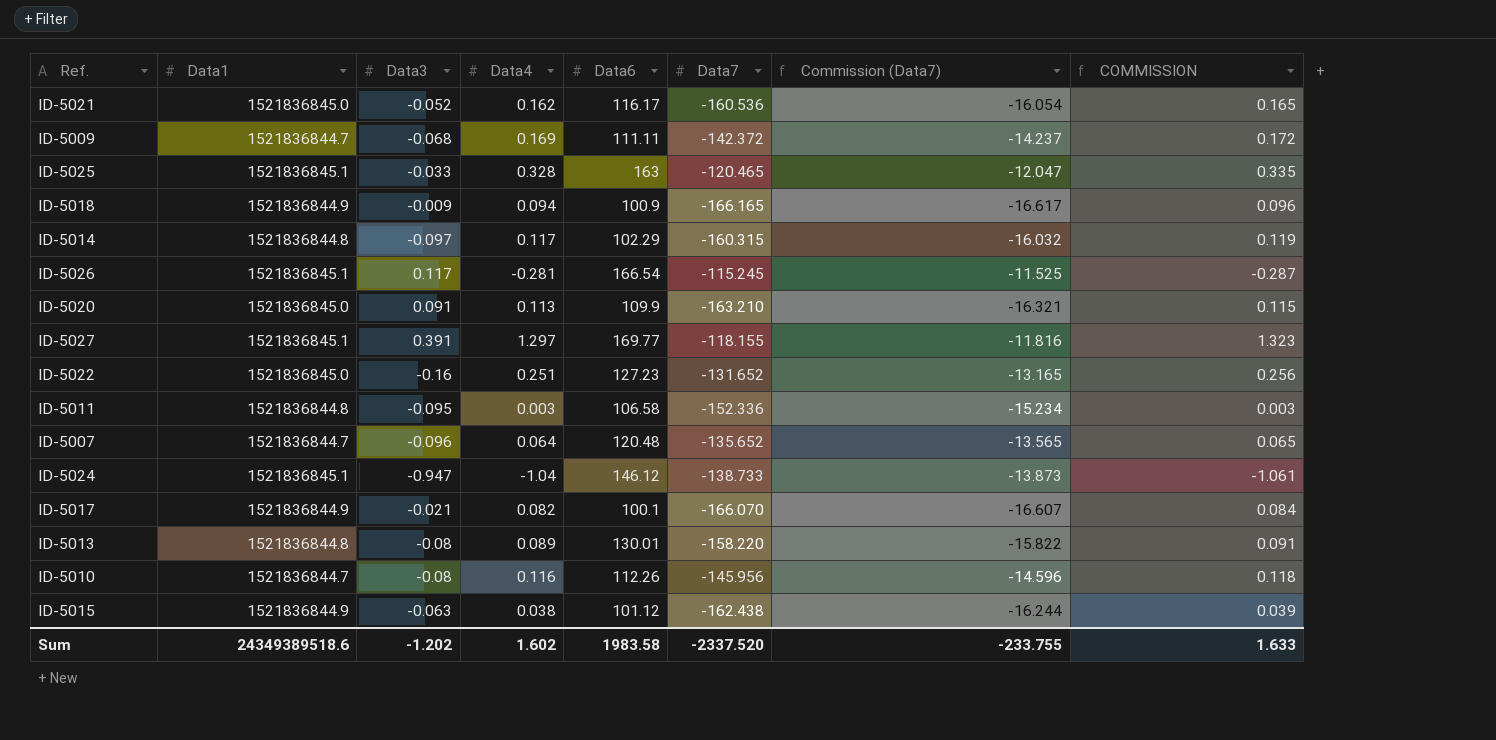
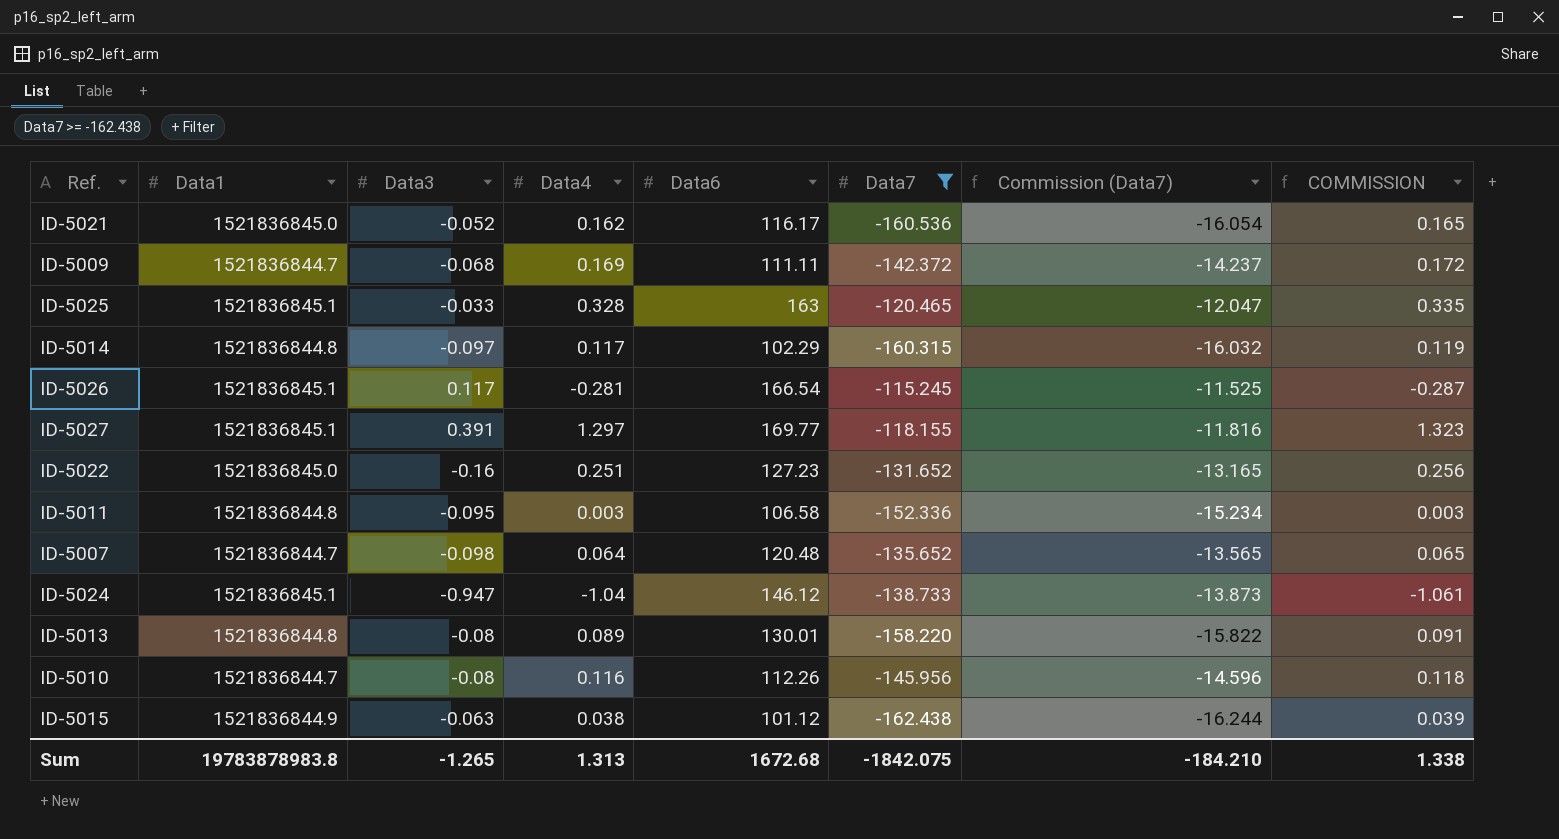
filter: none -> Data7 >= -162.438
ID-5007 | Data3: -0.096 -> -0.098
Sum | Data1: 24349389518.6 -> 19783878983.8
Sum | Data3: -1.202 -> -1.265
Sum | Data4: 1.602 -> 1.313
Sum | Data6: 1983.58 -> 1672.68
Sum | Data7: -2337.520 -> -1842.075
Sum | Commission (Data7): -233.755 -> -184.210
Sum | COMMISSION: 1.633 -> 1.338

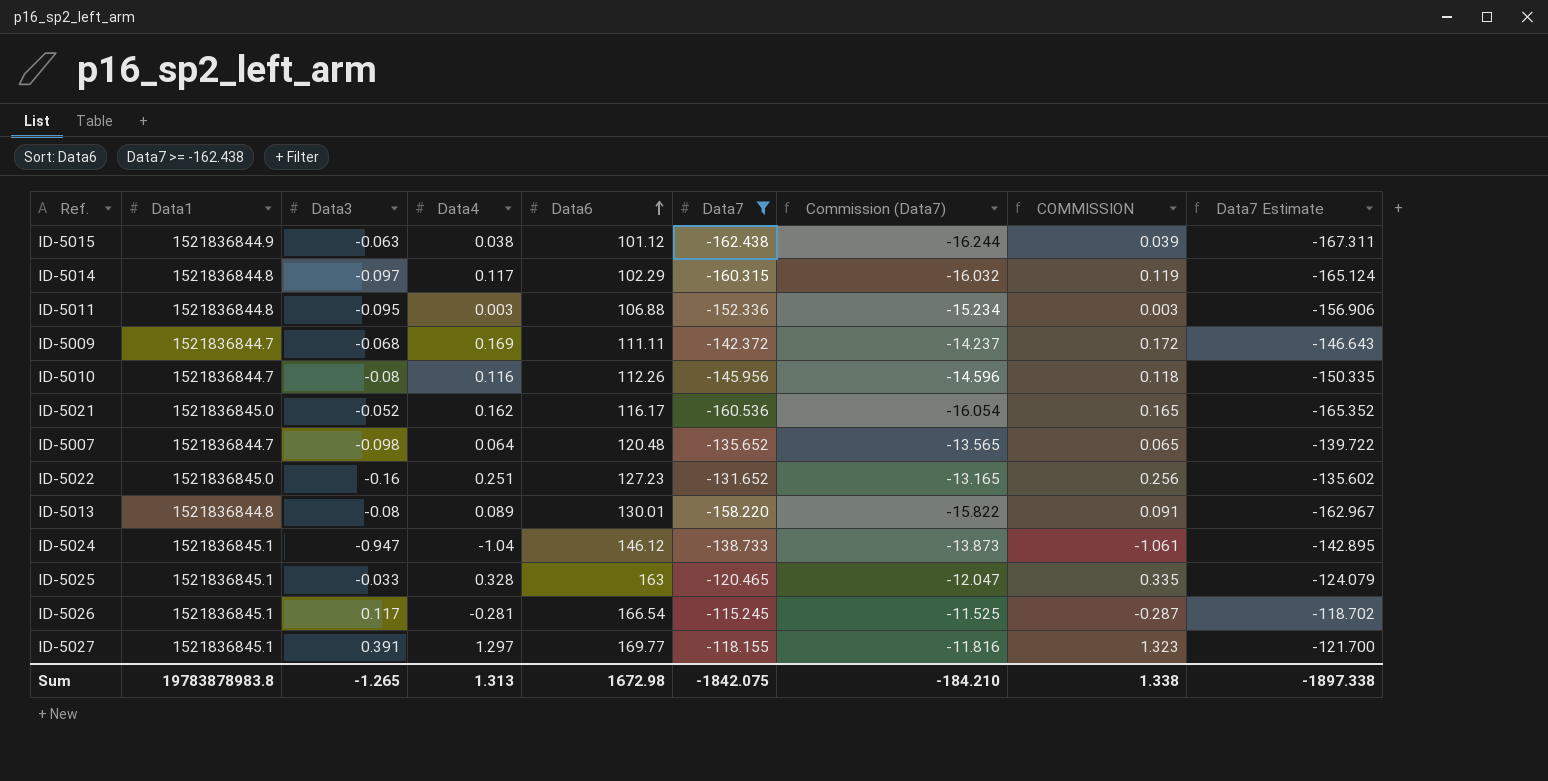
row order: none -> Data6 ascending
column Data7 Estimate | formula: none -> [Data7] * 1.03
ID-5011 | Data6: 106.58 -> 106.88
Sum | Data6: 1672.68 -> 1672.98

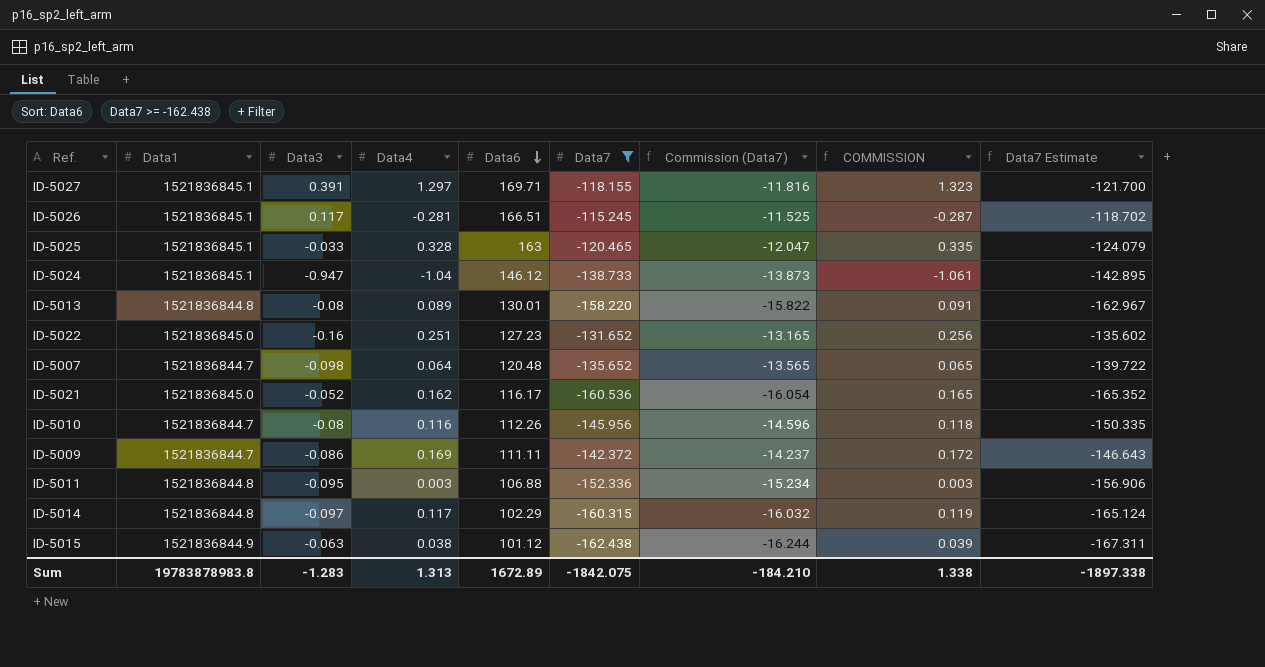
row order: Data6 ascending -> Data6 descending
ID-5027 | Data6: 169.77 -> 169.71
ID-5026 | Data6: 166.54 -> 166.51
ID-5009 | Data3: -0.068 -> -0.086
Sum | Data3: -1.265 -> -1.283
Sum | Data6: 1672.98 -> 1672.89

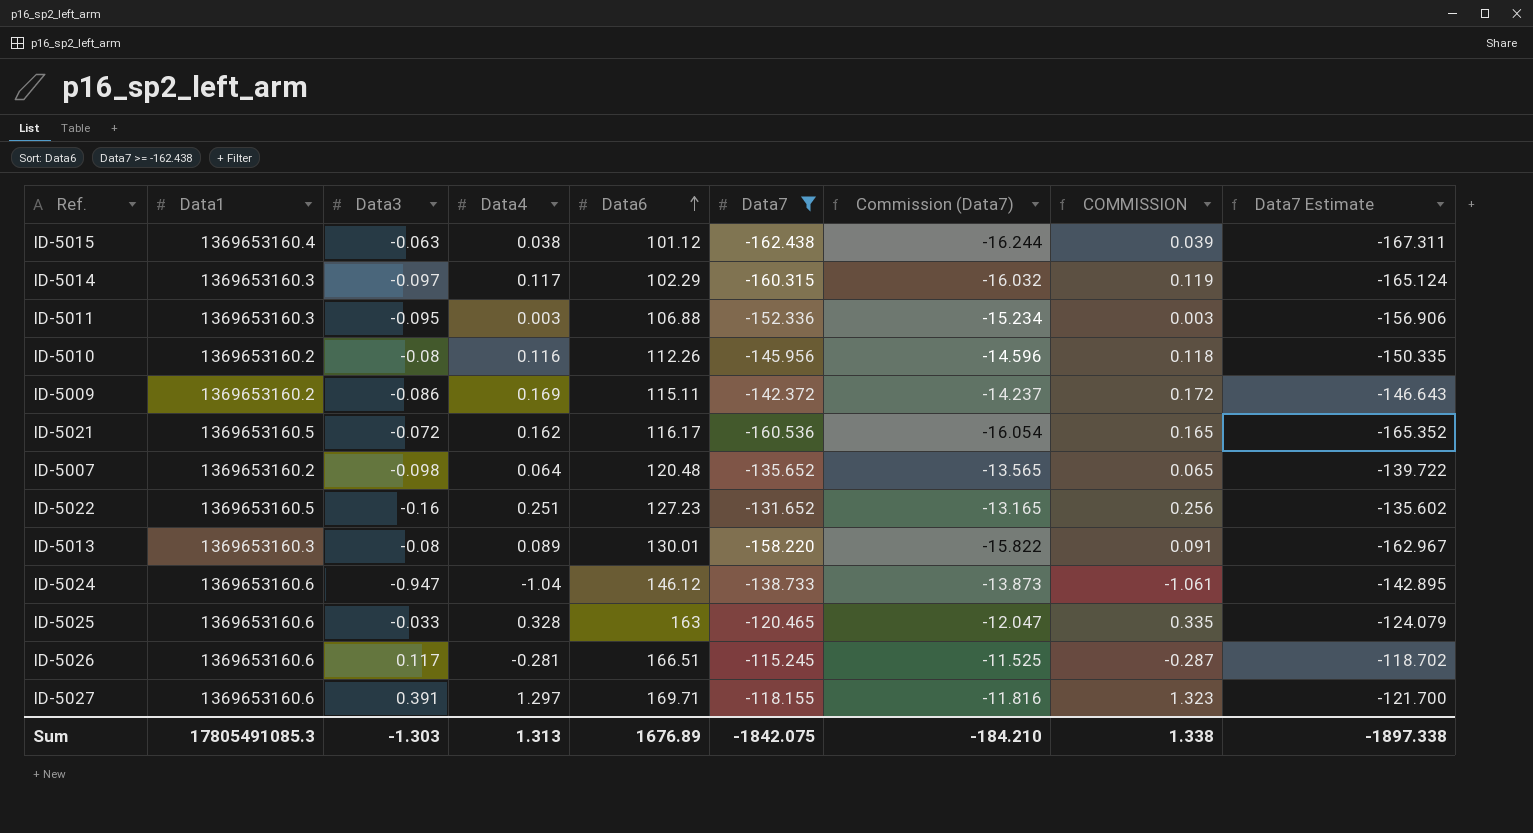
row order: Data6 descending -> Data6 ascending
ID-5015 | Data1: 1521836844.9 -> 1369653160.4
ID-5014 | Data1: 1521836844.8 -> 1369653160.3
ID-5011 | Data1: 1521836844.8 -> 1369653160.3
ID-5010 | Data1: 1521836844.7 -> 1369653160.2
ID-5009 | Data1: 1521836844.7 -> 1369653160.2
ID-5009 | Data6: 111.11 -> 115.11
ID-5021 | Data1: 1521836845.0 -> 1369653160.5
ID-5021 | Data3: -0.052 -> -0.072
ID-5007 | Data1: 1521836844.7 -> 1369653160.2
ID-5022 | Data1: 1521836845.0 -> 1369653160.5
ID-5013 | Data1: 1521836844.8 -> 1369653160.3
ID-5024 | Data1: 1521836845.1 -> 1369653160.6
ID-5025 | Data1: 1521836845.1 -> 1369653160.6
ID-5026 | Data1: 1521836845.1 -> 1369653160.6
ID-5027 | Data1: 1521836845.1 -> 1369653160.6
Sum | Data1: 19783878983.8 -> 17805491085.3
Sum | Data3: -1.283 -> -1.303
Sum | Data6: 1672.89 -> 1676.89

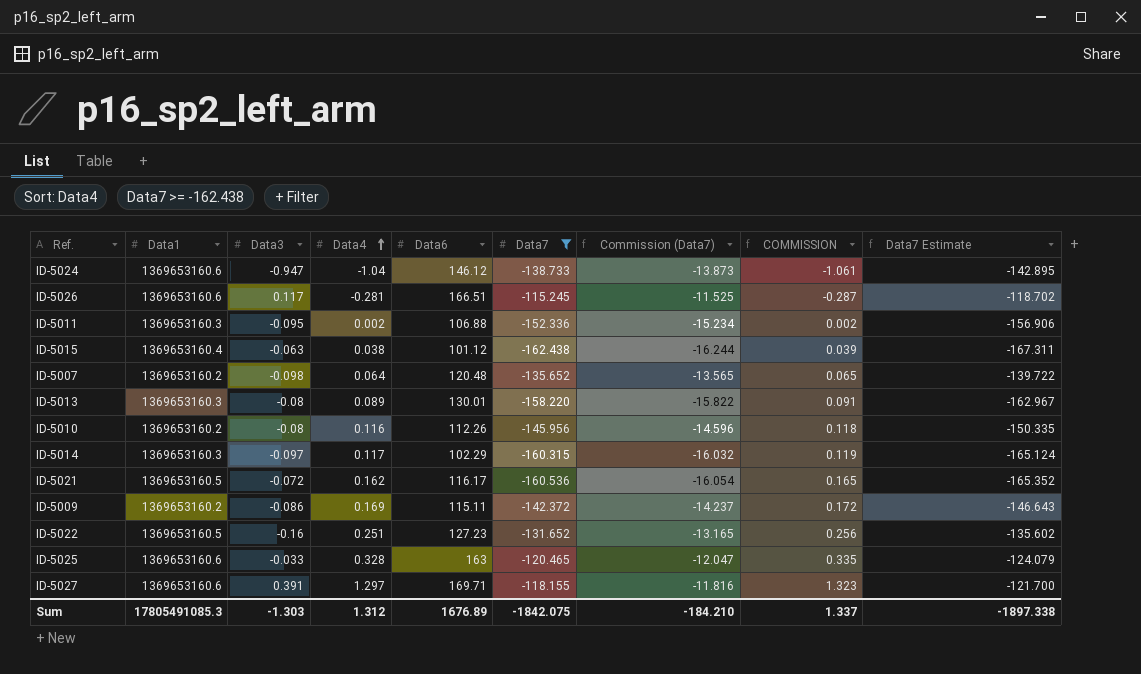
row order: Data6 ascending -> Data4 ascending
ID-5011 | Data4: 0.003 -> 0.002
ID-5011 | COMMISSION: 0.003 -> 0.002
Sum | Data4: 1.313 -> 1.312
Sum | COMMISSION: 1.338 -> 1.337

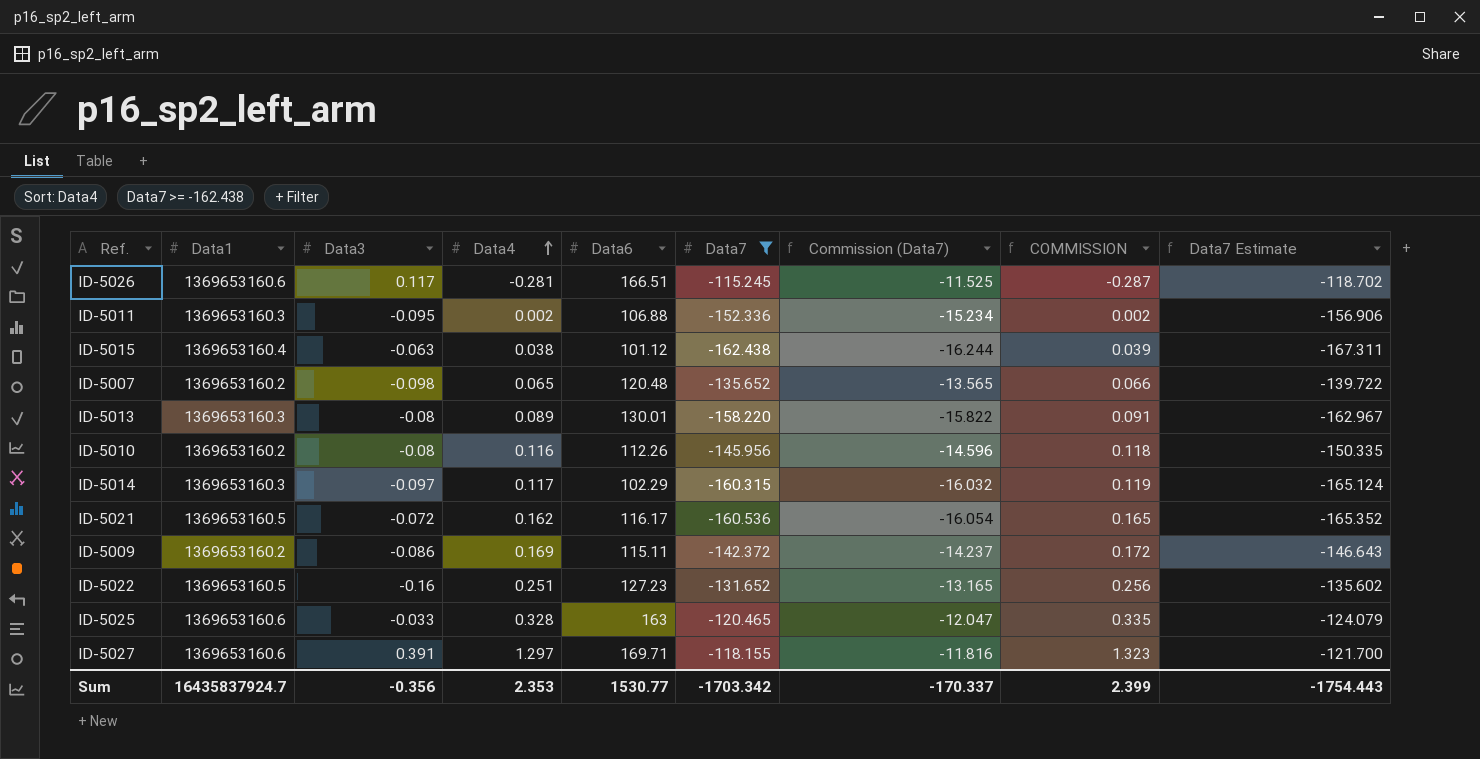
row ID-5024: 1369653160.6 | -0.947 | -1.04 | 146.12 | -138.733 | -13.873 | -1.061 | -142.895 -> none
ID-5007 | Data4: 0.064 -> 0.065
ID-5007 | COMMISSION: 0.065 -> 0.066
Sum | Data1: 17805491085.3 -> 16435837924.7
Sum | Data3: -1.303 -> -0.356
Sum | Data4: 1.312 -> 2.353
Sum | Data6: 1676.89 -> 1530.77
Sum | Data7: -1842.075 -> -1703.342
Sum | Commission (Data7): -184.210 -> -170.337
Sum | COMMISSION: 1.337 -> 2.399
Sum | Data7 Estimate: -1897.338 -> -1754.443

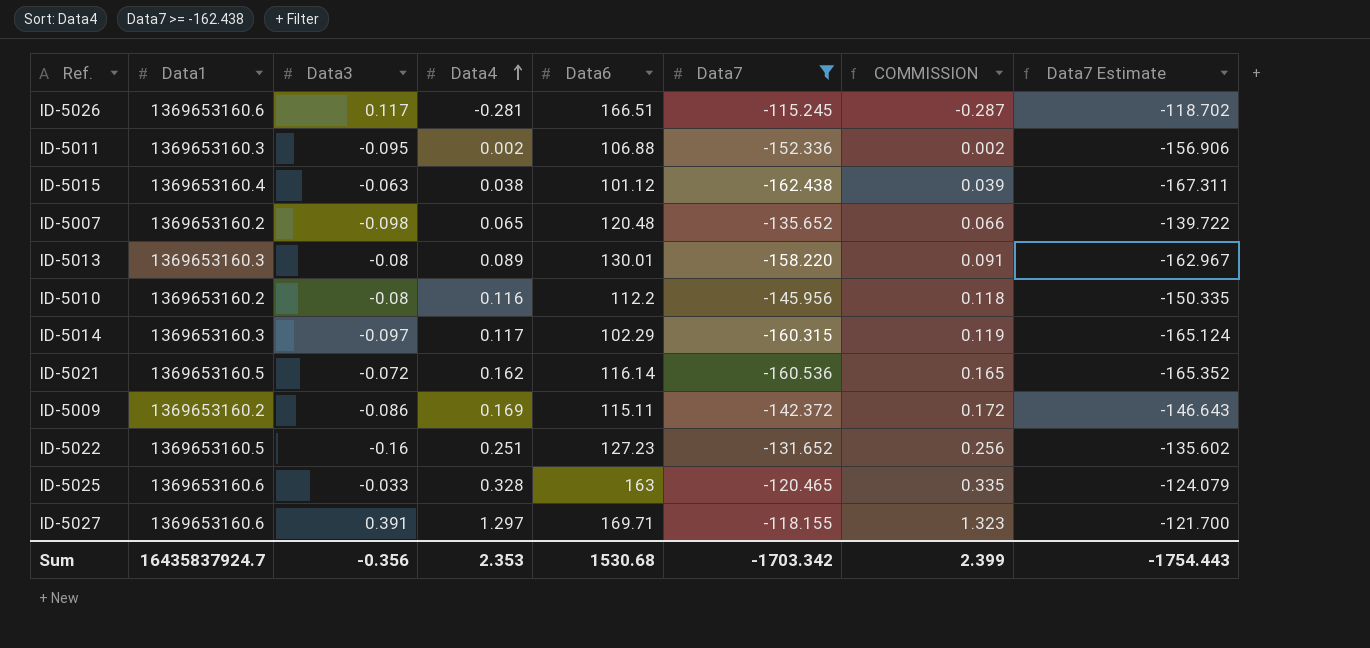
column Commission (Data7) | formula: [Data7] * 0.1 -> none
ID-5010 | Data6: 112.26 -> 112.2
ID-5021 | Data6: 116.17 -> 116.14
Sum | Data6: 1530.77 -> 1530.68

